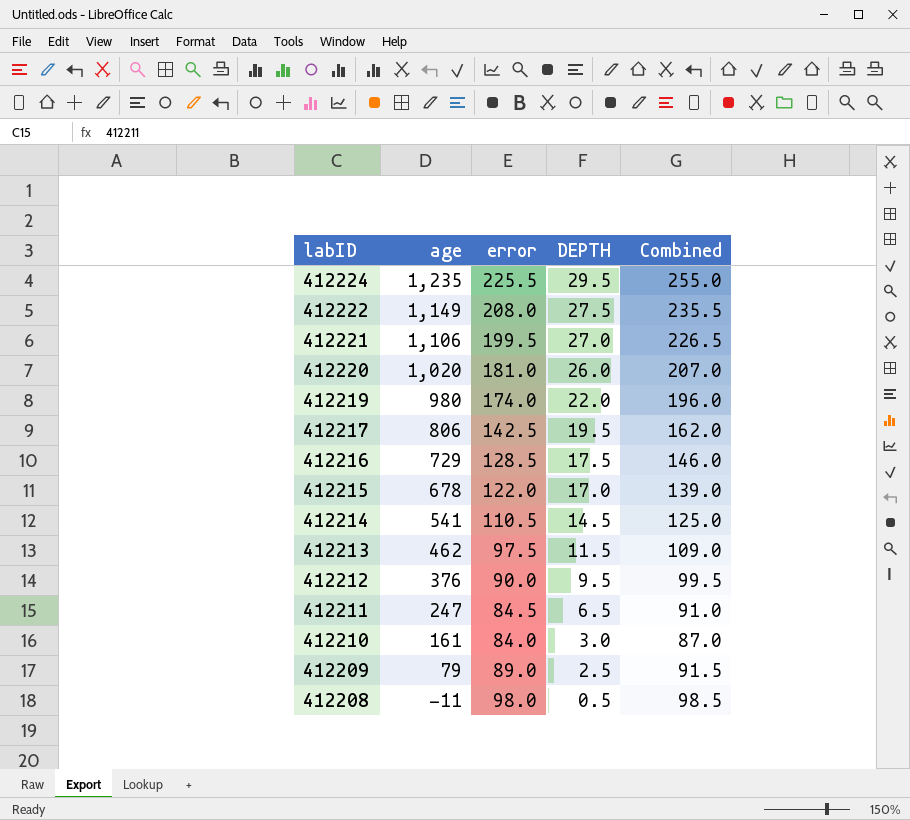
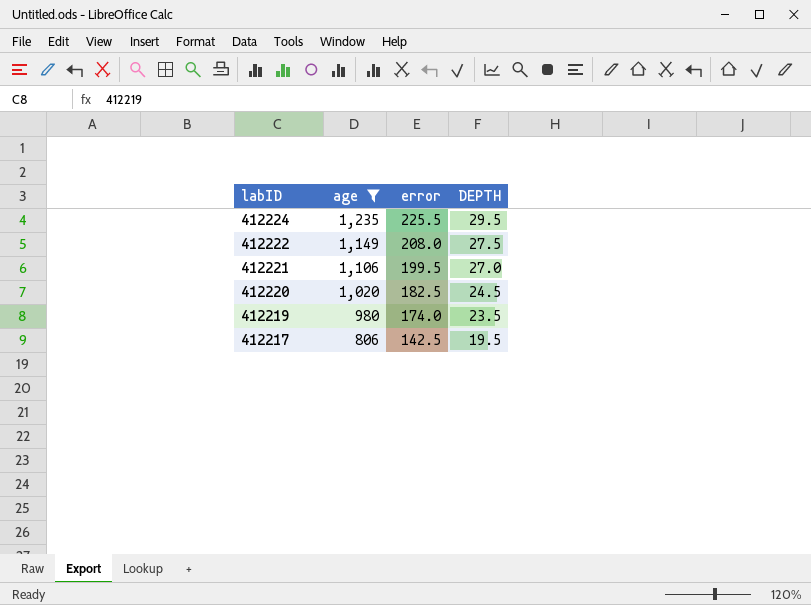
filter: none -> age >= 806
column Combined | formula: [error] + [DEPTH] -> none
412220 | error: 181.0 -> 182.5
412220 | DEPTH: 26.0 -> 24.5
412219 | DEPTH: 22.0 -> 23.5

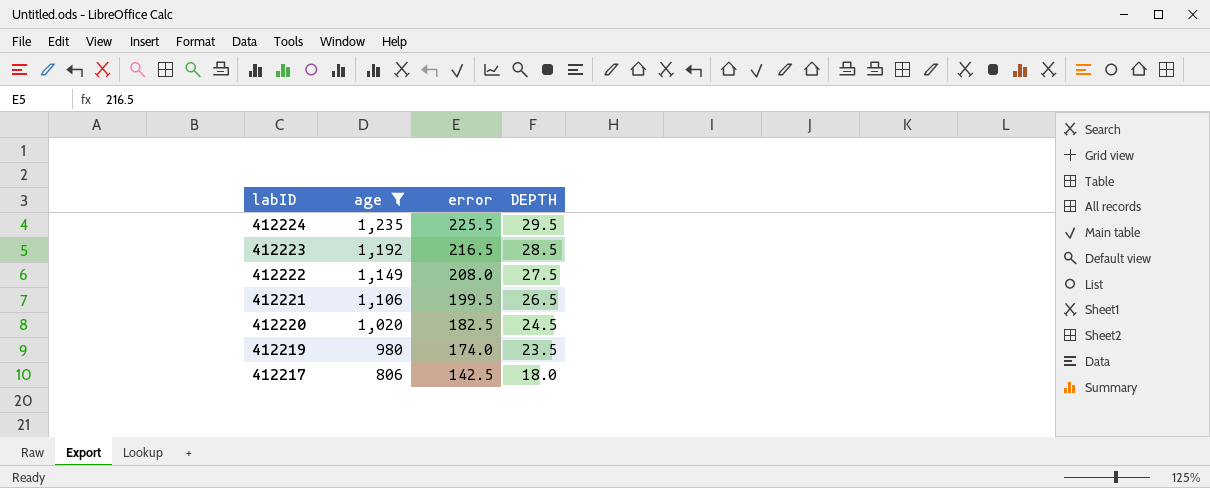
row 412223: none -> 1,192 | 216.5 | 28.5
412221 | DEPTH: 27.0 -> 26.5
412217 | DEPTH: 19.5 -> 18.0

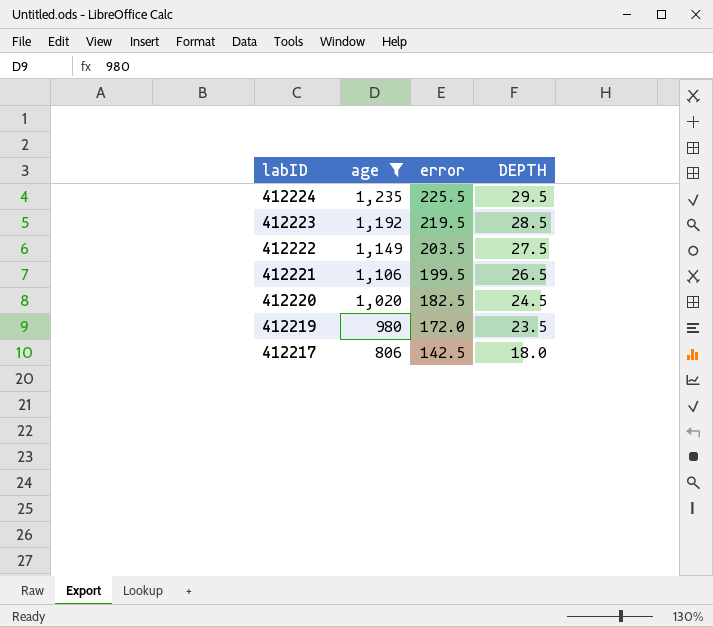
412223 | error: 216.5 -> 219.5
412222 | error: 208.0 -> 203.5
412219 | error: 174.0 -> 172.0

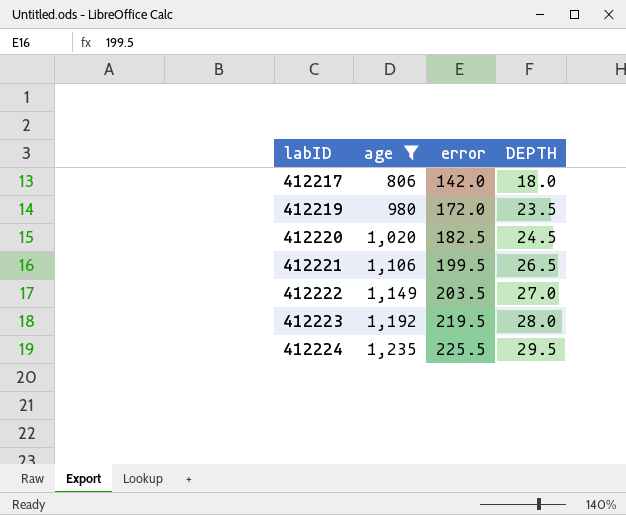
row order: labID descending -> labID ascending
412217 | error: 142.5 -> 142.0
412222 | DEPTH: 27.5 -> 27.0
412223 | DEPTH: 28.5 -> 28.0

